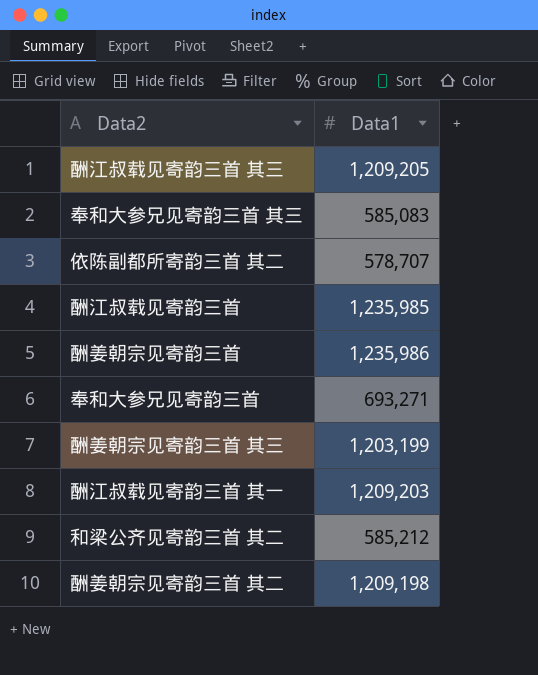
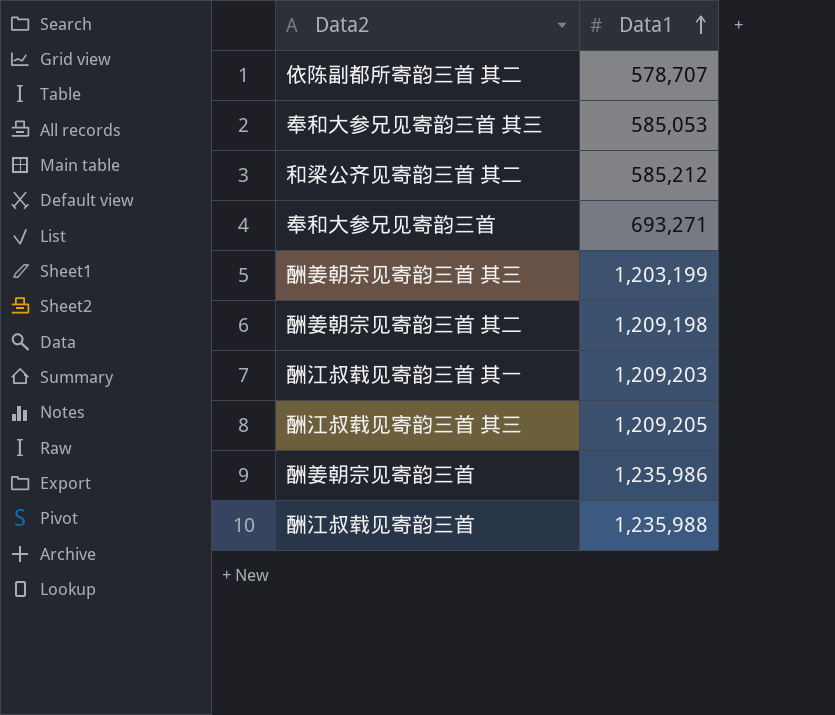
row order: none -> Data1 ascending
奉和大参兄见寄韵三首 其三 | Data1: 585,083 -> 585,053
酬江叔载见寄韵三首 | Data1: 1,235,985 -> 1,235,988

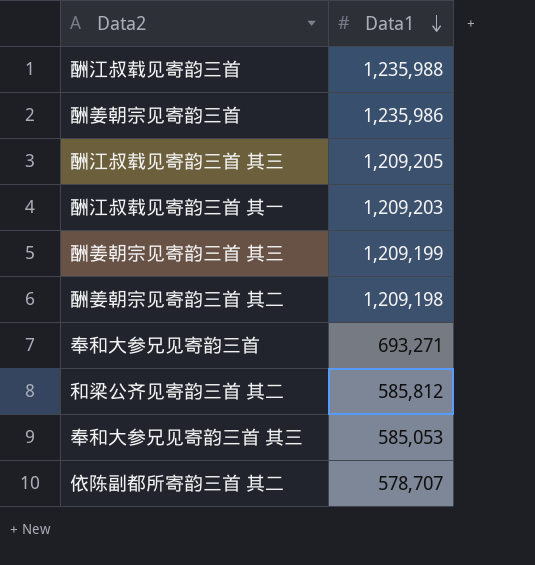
row order: Data1 ascending -> Data1 descending
酬姜朝宗见寄韵三首 其三 | Data1: 1,203,199 -> 1,209,199
和梁公齐见寄韵三首 其二 | Data1: 585,212 -> 585,812

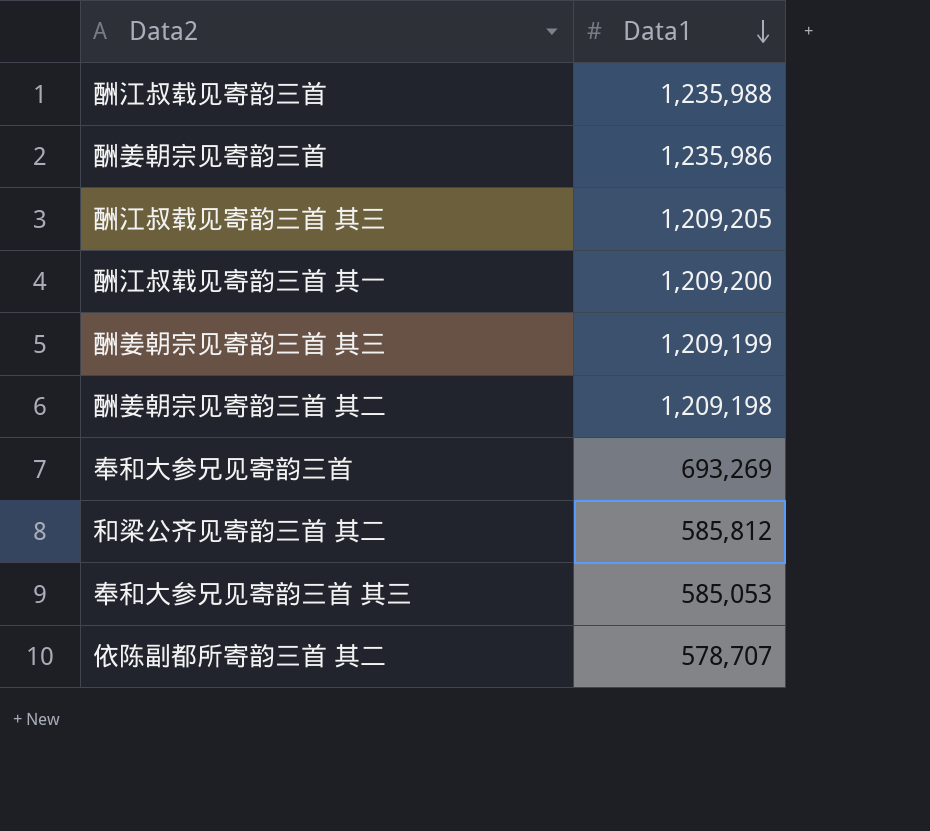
酬江叔载见寄韵三首 其一 | Data1: 1,209,203 -> 1,209,200
奉和大参兄见寄韵三首 | Data1: 693,271 -> 693,269

